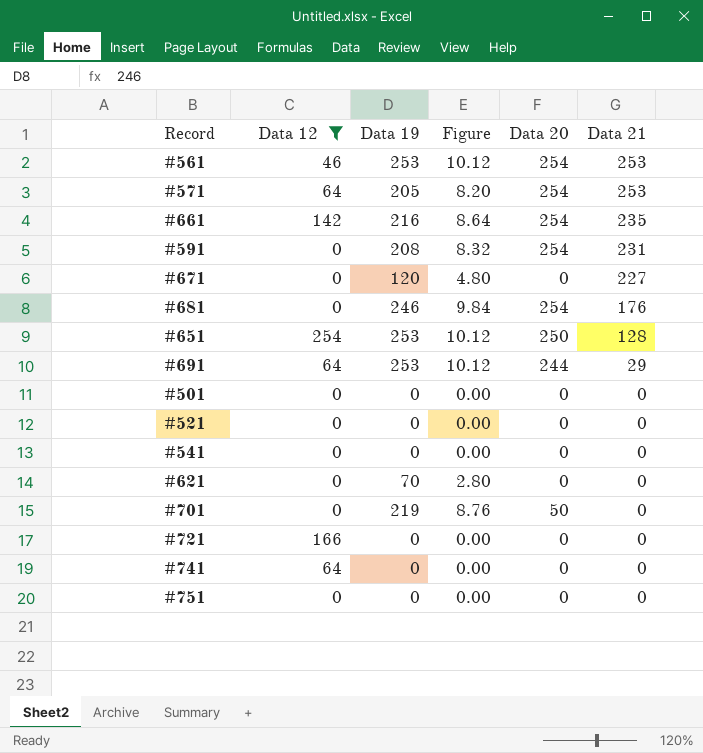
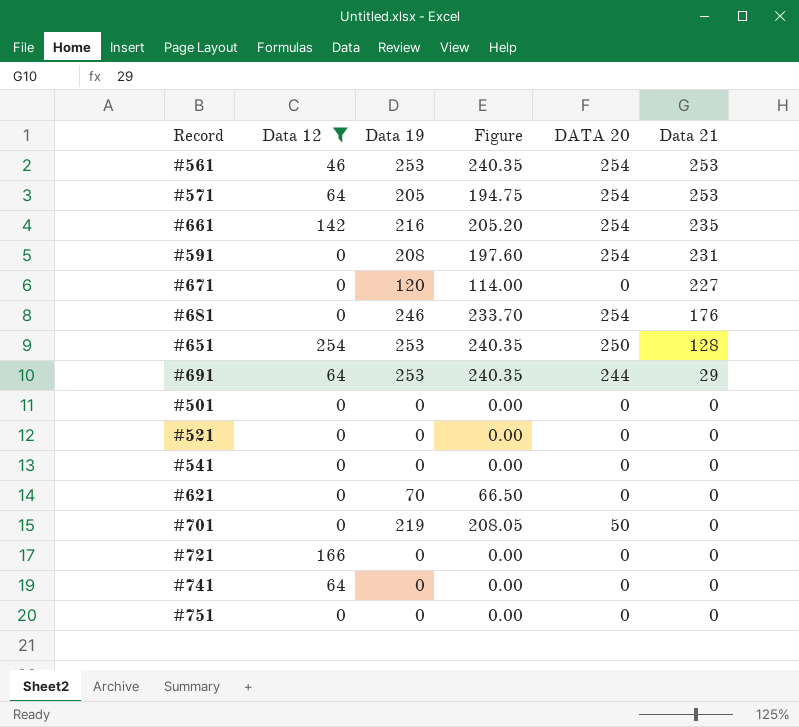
column Figure | formula: [Data 19] * 0.04 -> [Data 19] * 0.95
column name: Data 20 -> DATA 20

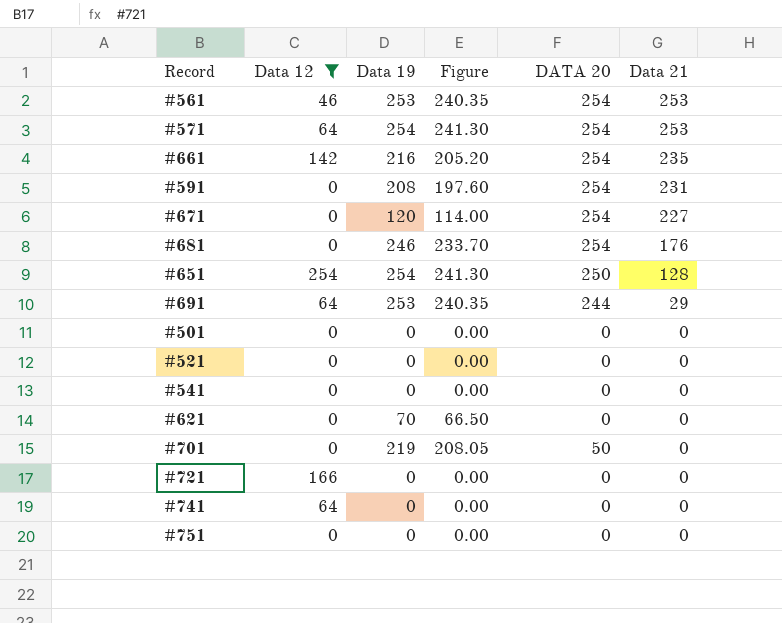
#571 | Data 19: 205 -> 254
#571 | Figure: 194.75 -> 241.30
#671 | DATA 20: 0 -> 254
#651 | Data 19: 253 -> 254
#651 | Figure: 240.35 -> 241.30

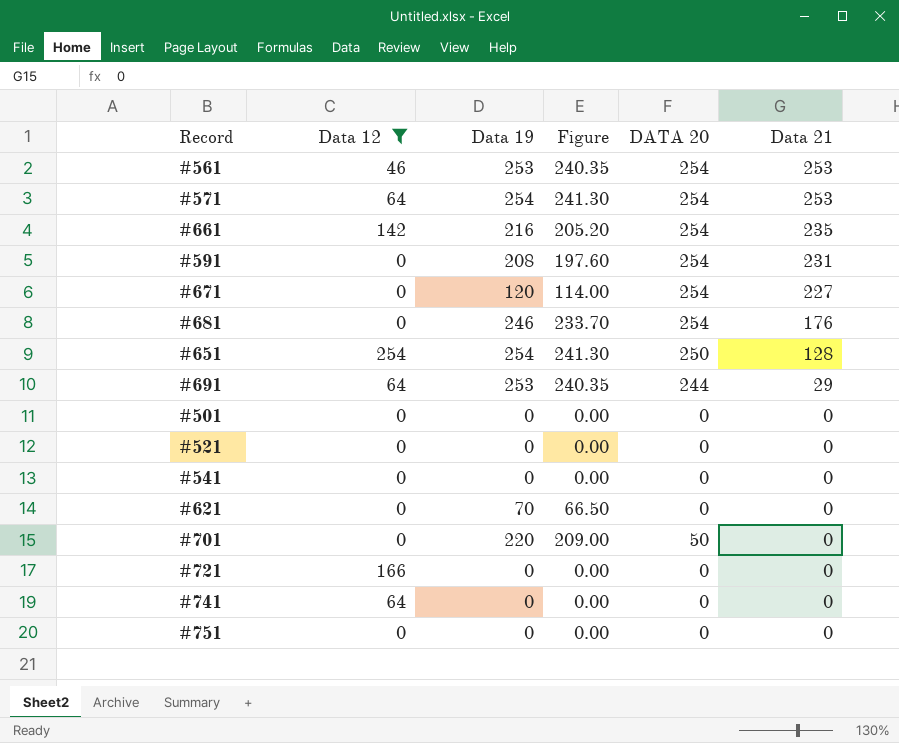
#701 | Data 19: 219 -> 220
#701 | Figure: 208.05 -> 209.00

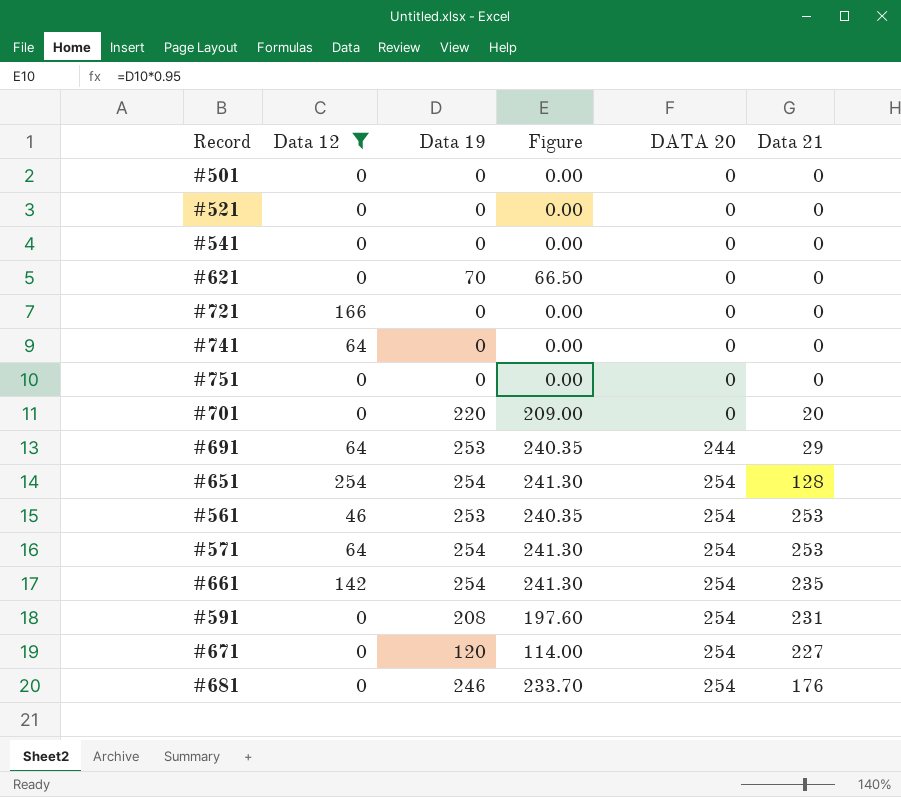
row order: Data 21 descending -> DATA 20 ascending
#701 | DATA 20: 50 -> 0
#701 | Data 21: 0 -> 20
#651 | DATA 20: 250 -> 254
#661 | Data 19: 216 -> 254
#661 | Figure: 205.20 -> 241.30

